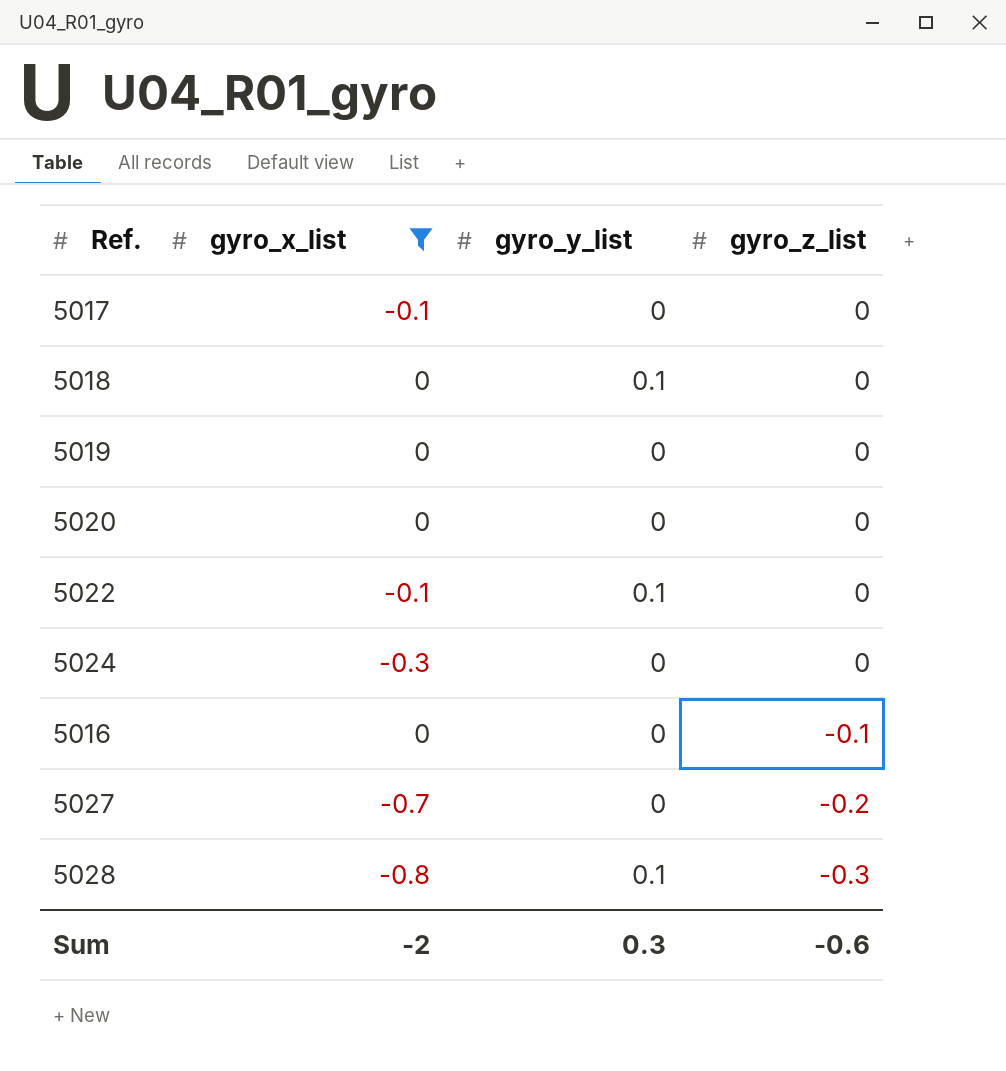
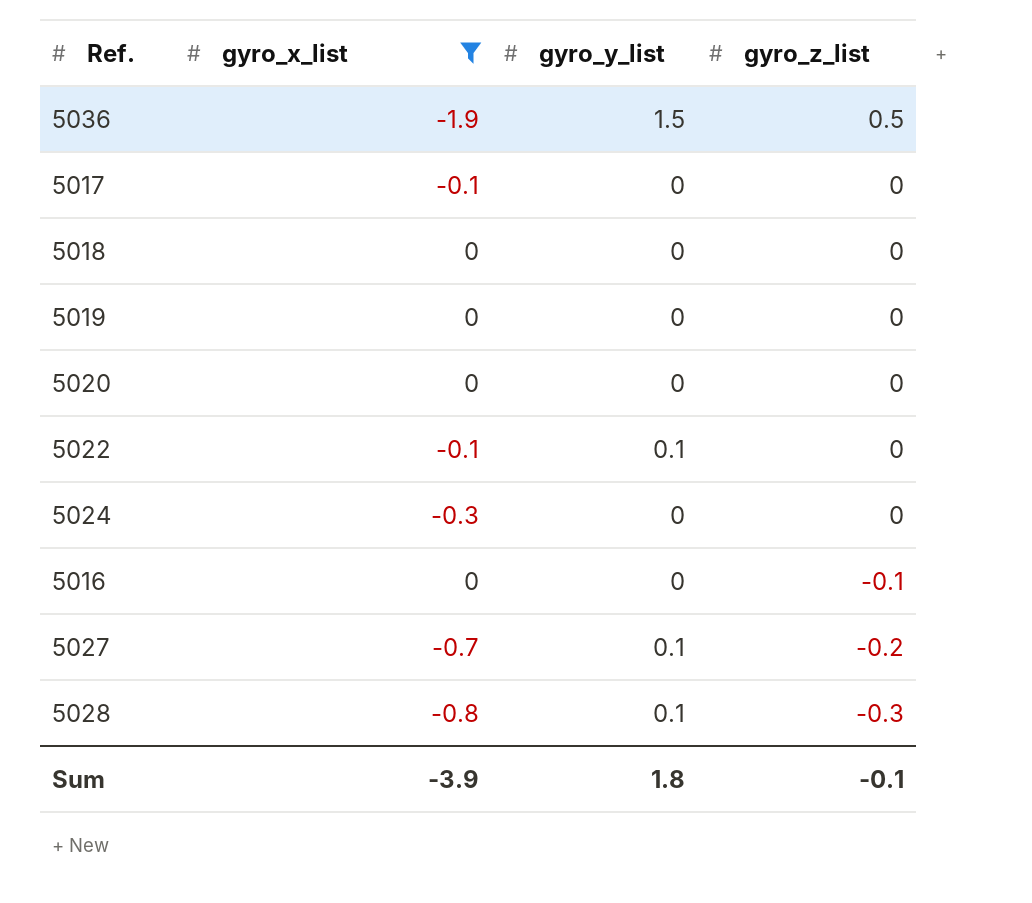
row 5036: none -> -1.9 | 1.5 | 0.5
5018 | gyro_y_list: 0.1 -> 0
5027 | gyro_y_list: 0 -> 0.1
Sum | gyro_x_list: -2 -> -3.9
Sum | gyro_y_list: 0.3 -> 1.8
Sum | gyro_z_list: -0.6 -> -0.1

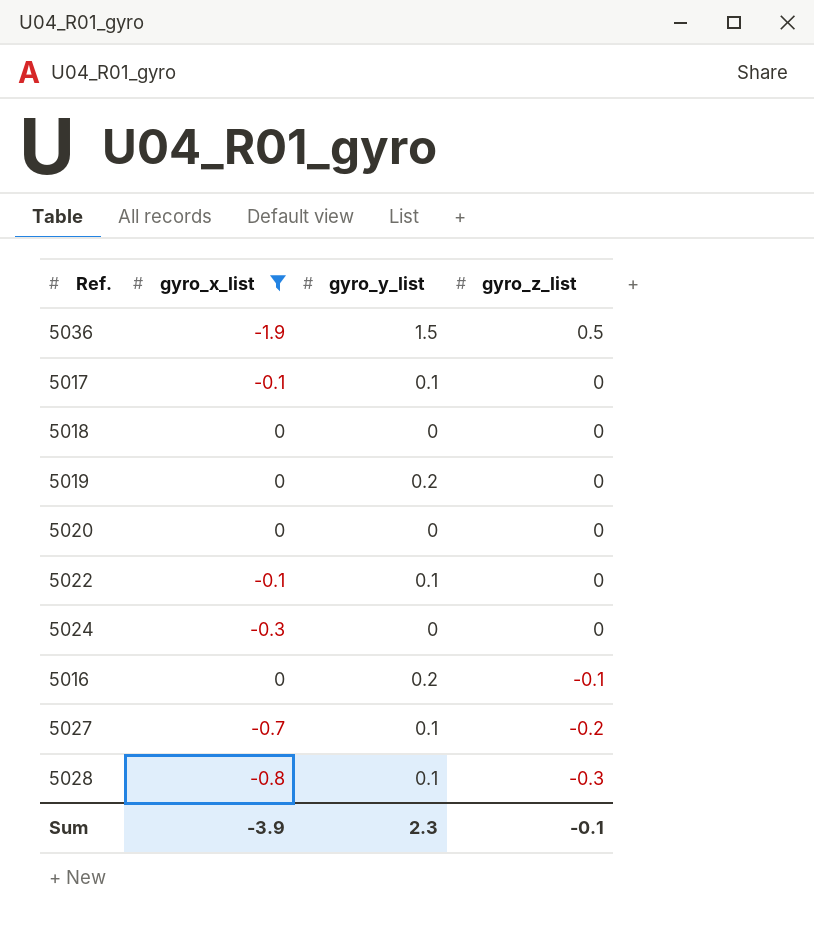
5017 | gyro_y_list: 0 -> 0.1
5019 | gyro_y_list: 0 -> 0.2
5016 | gyro_y_list: 0 -> 0.2
Sum | gyro_y_list: 1.8 -> 2.3

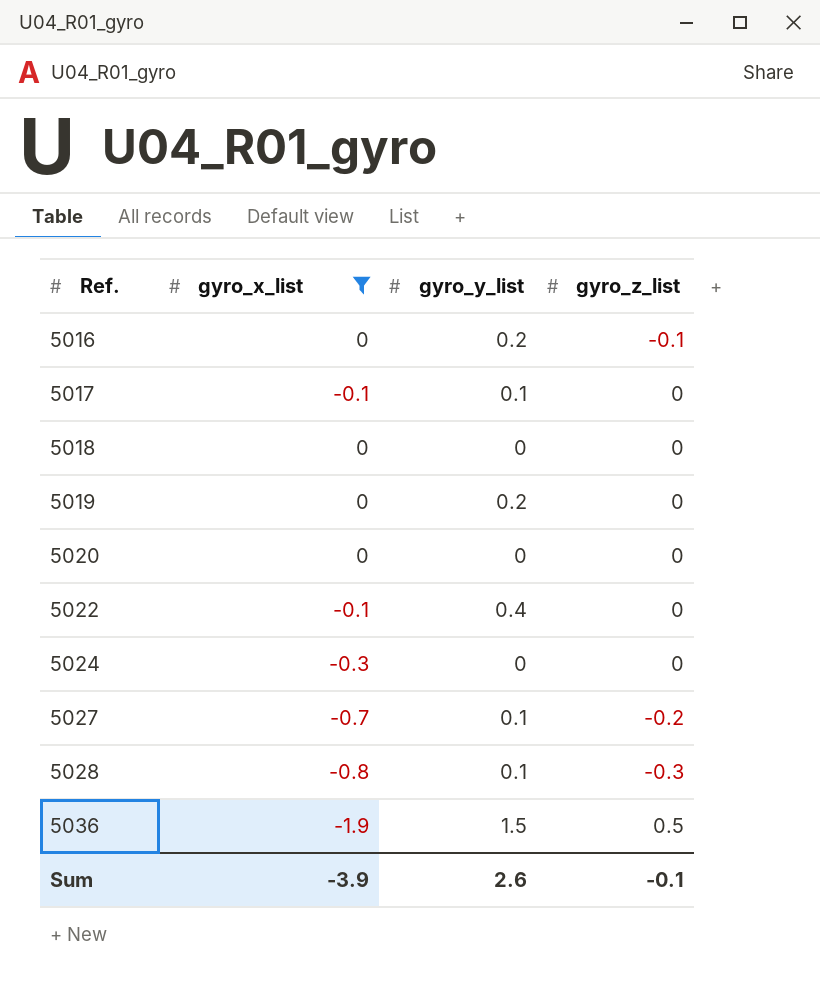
row order: gyro_z_list descending -> Ref. ascending
5022 | gyro_y_list: 0.1 -> 0.4
Sum | gyro_y_list: 2.3 -> 2.6

